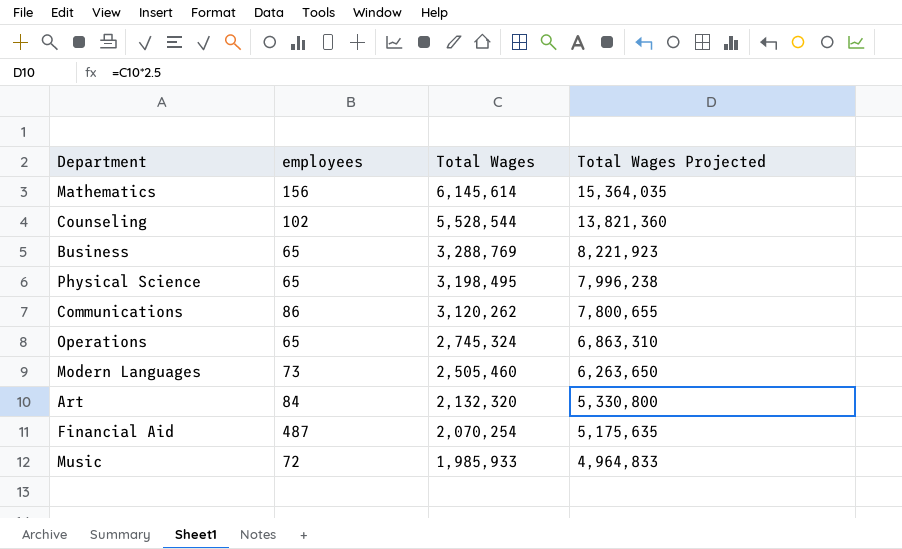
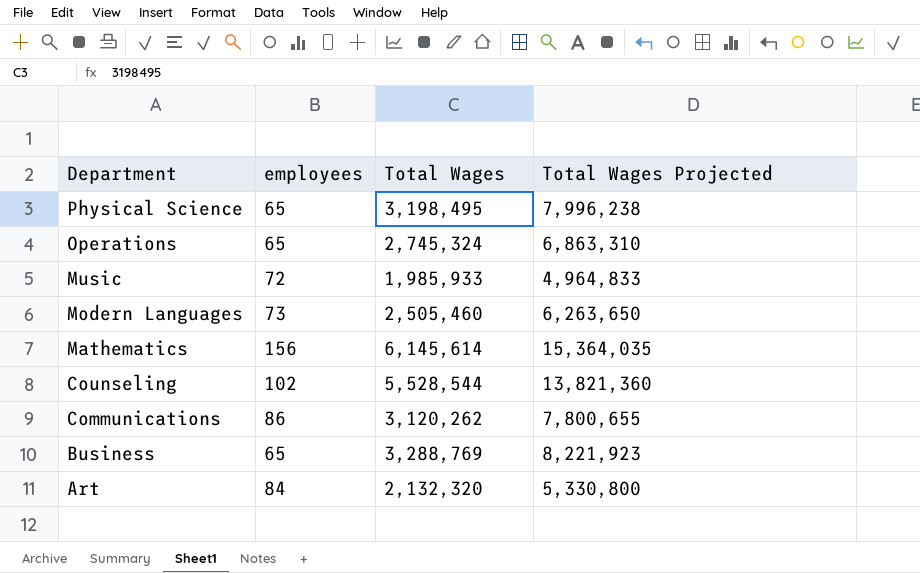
row order: Total Wages descending -> Department descending
row Financial Aid: 487 | 2,070,254 | 5,175,635 -> none

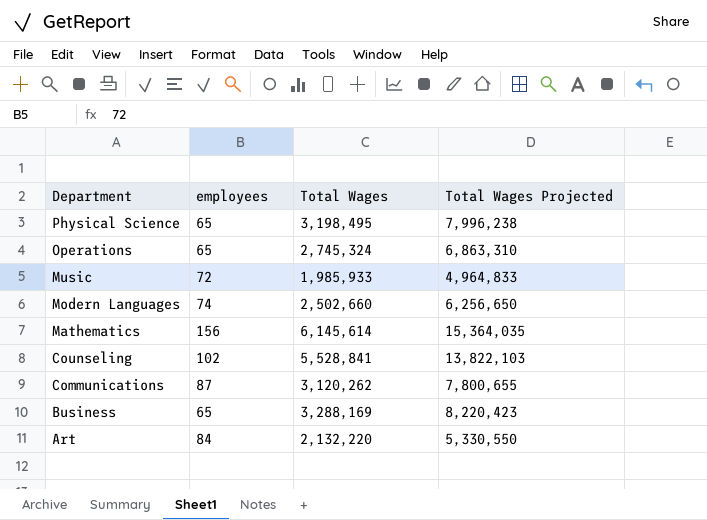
Modern Languages | employees: 73 -> 74
Modern Languages | Total Wages: 2,505,460 -> 2,502,660
Modern Languages | Total Wages Projected: 6,263,650 -> 6,256,650
Counseling | Total Wages: 5,528,544 -> 5,528,841
Counseling | Total Wages Projected: 13,821,360 -> 13,822,103
Communications | employees: 86 -> 87
Business | Total Wages: 3,288,769 -> 3,288,169
Business | Total Wages Projected: 8,221,923 -> 8,220,423
Art | Total Wages: 2,132,320 -> 2,132,220
Art | Total Wages Projected: 5,330,800 -> 5,330,550

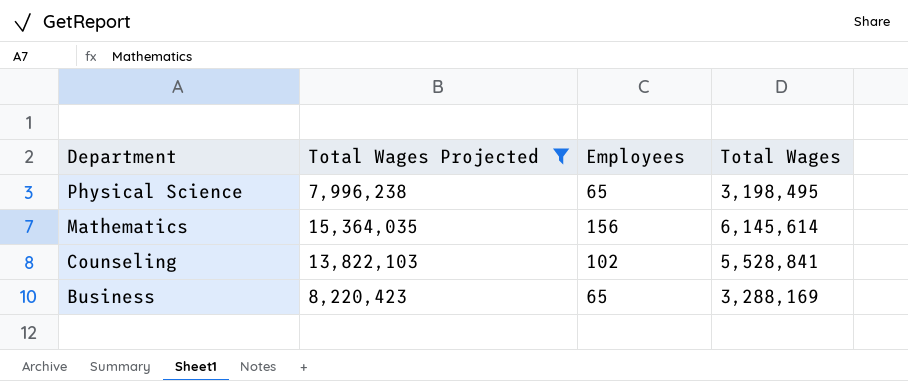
filter: none -> Total Wages Projected >= 7,996,238
column Total Wages Projected | position: 4 -> 2
column name: employees -> Employees

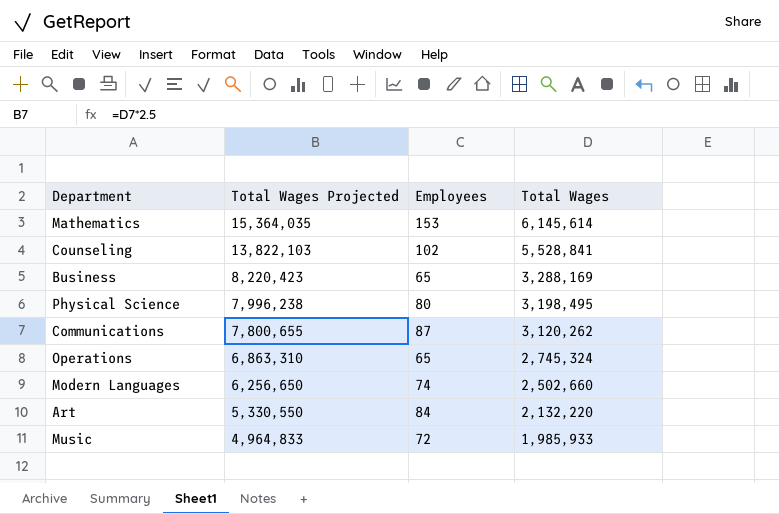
filter: Total Wages Projected >= 7,996,238 -> none
row order: Department descending -> Total Wages Projected descending
Mathematics | Employees: 156 -> 153
Physical Science | Employees: 65 -> 80

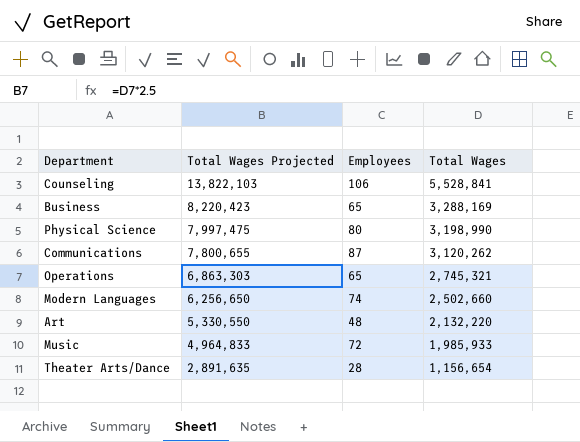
row Mathematics: 15,364,035 | 153 | 6,145,614 -> none
Counseling | Employees: 102 -> 106
Physical Science | Total Wages Projected: 7,996,238 -> 7,997,475
Physical Science | Total Wages: 3,198,495 -> 3,198,990
Operations | Total Wages Projected: 6,863,310 -> 6,863,303
Operations | Total Wages: 2,745,324 -> 2,745,321
Art | Employees: 84 -> 48
row Theater Arts/Dance: none -> 2,891,635 | 28 | 1,156,654

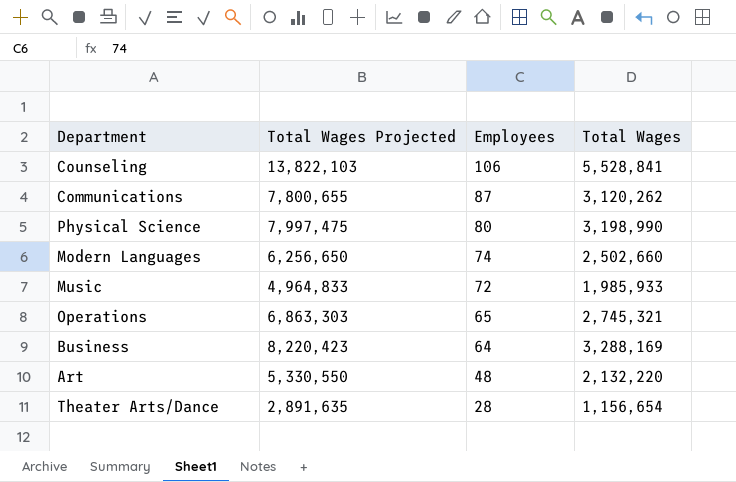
row order: Total Wages Projected descending -> Employees descending
Business | Employees: 65 -> 64

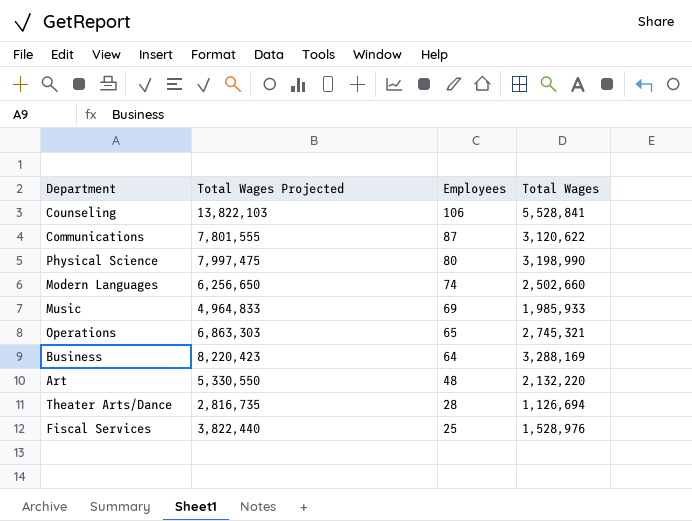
Communications | Total Wages Projected: 7,800,655 -> 7,801,555
Communications | Total Wages: 3,120,262 -> 3,120,622
Music | Employees: 72 -> 69
Theater Arts/Dance | Total Wages Projected: 2,891,635 -> 2,816,735
Theater Arts/Dance | Total Wages: 1,156,654 -> 1,126,694
row Fiscal Services: none -> 3,822,440 | 25 | 1,528,976

